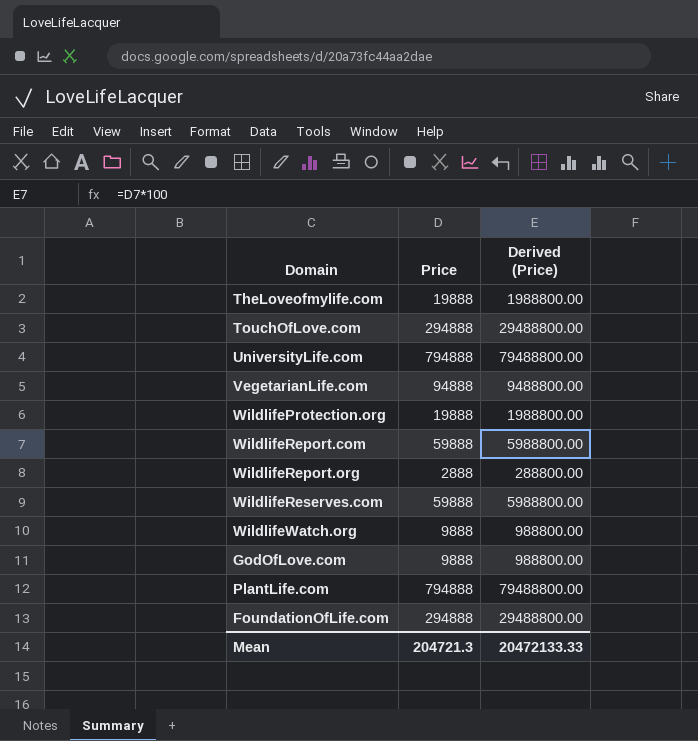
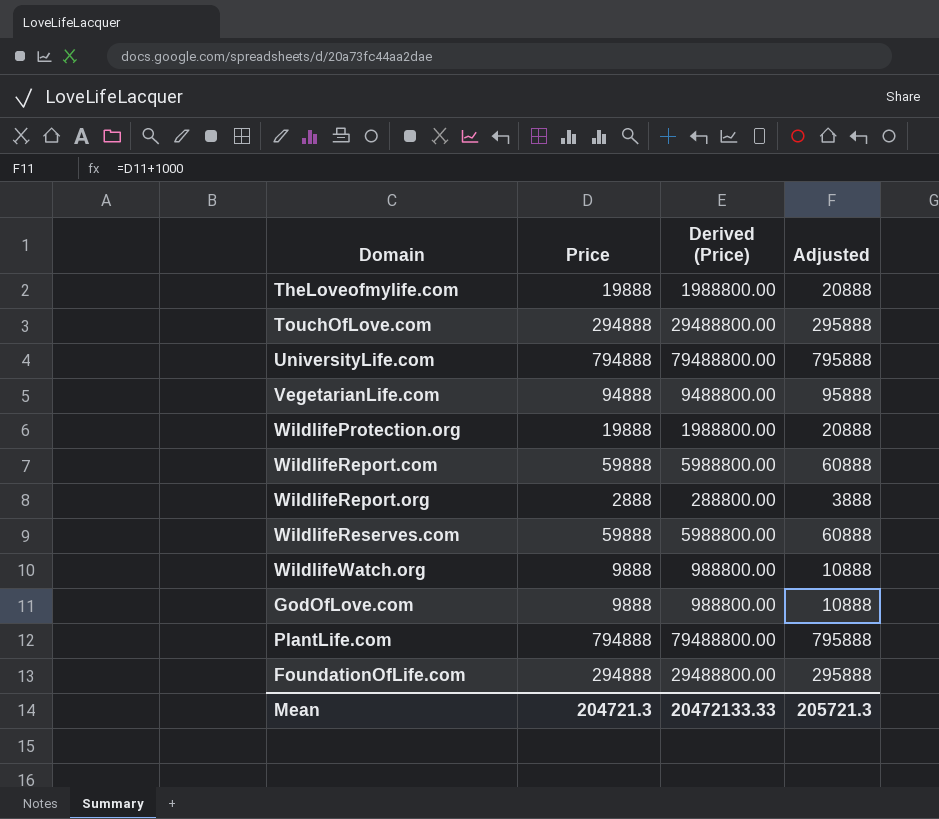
column Adjusted | formula: none -> [Price] + 1000

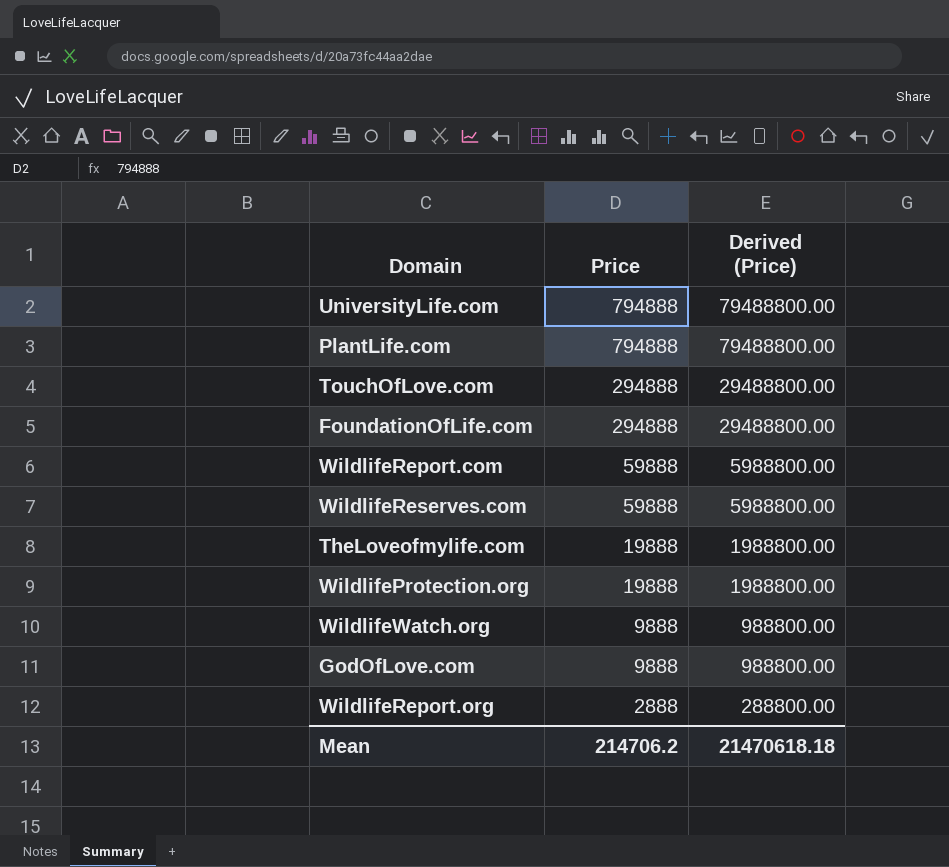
row order: none -> Price descending
column Adjusted | formula: [Price] + 1000 -> none
row VegetarianLife.com: 94888 | 9488800.00 | 95888 -> none
Mean | Price: 204721.3 -> 214706.2
Mean | Derived (Price): 20472133.33 -> 21470618.18

